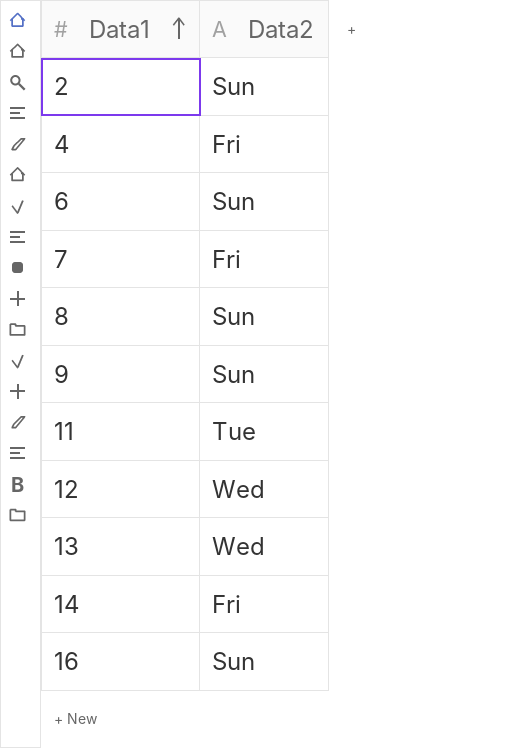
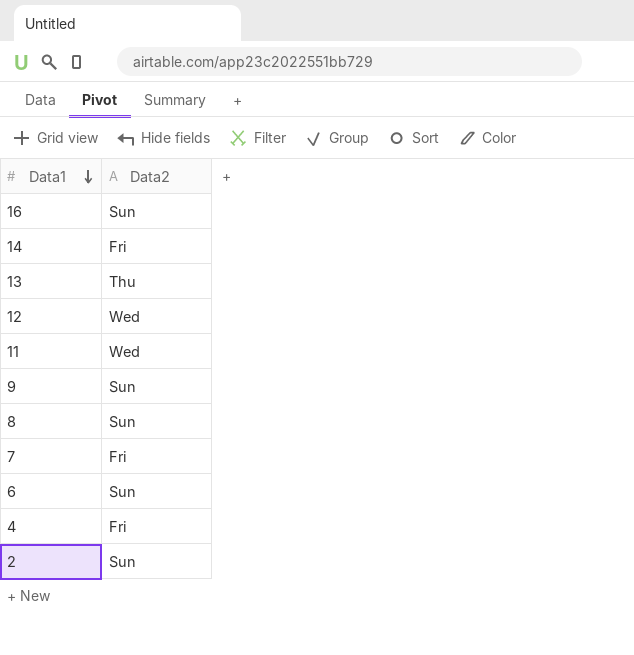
row order: Data1 ascending -> Data1 descending
13 | Data2: Wed -> Thu
11 | Data2: Tue -> Wed

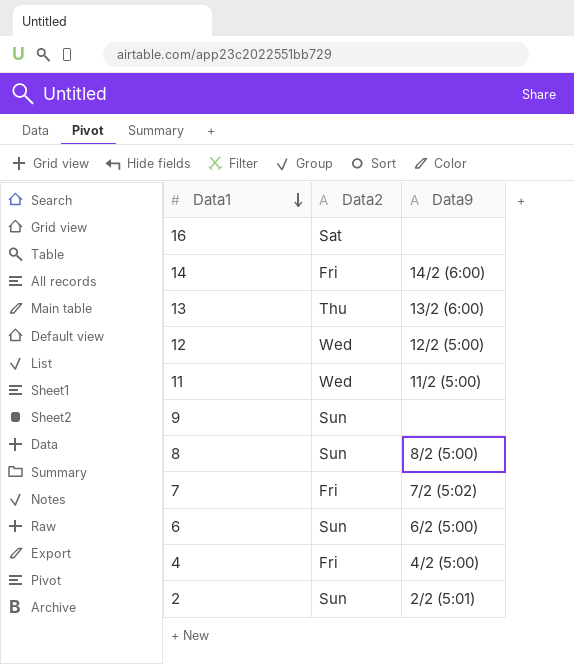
column Data9 | position: none -> 3
16 | Data2: Sun -> Sat

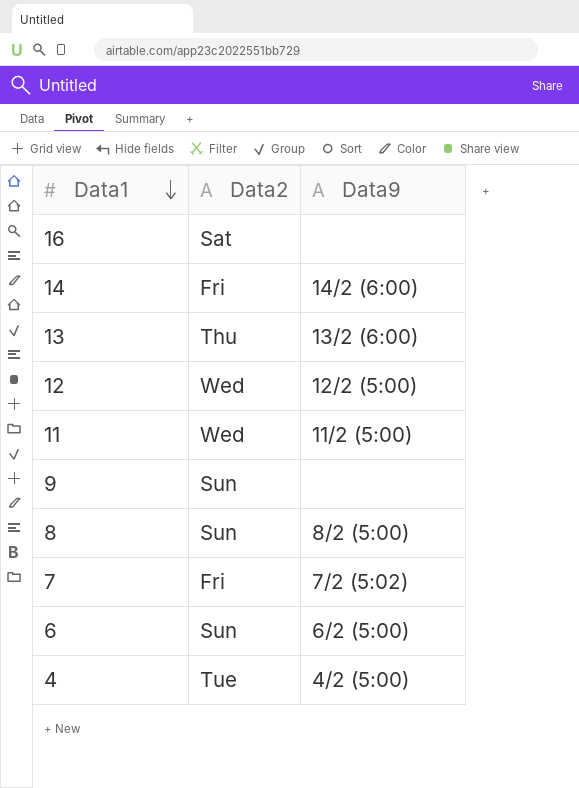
row 2: Sun | 2/2 (5:01) -> none
4 | Data2: Fri -> Tue

